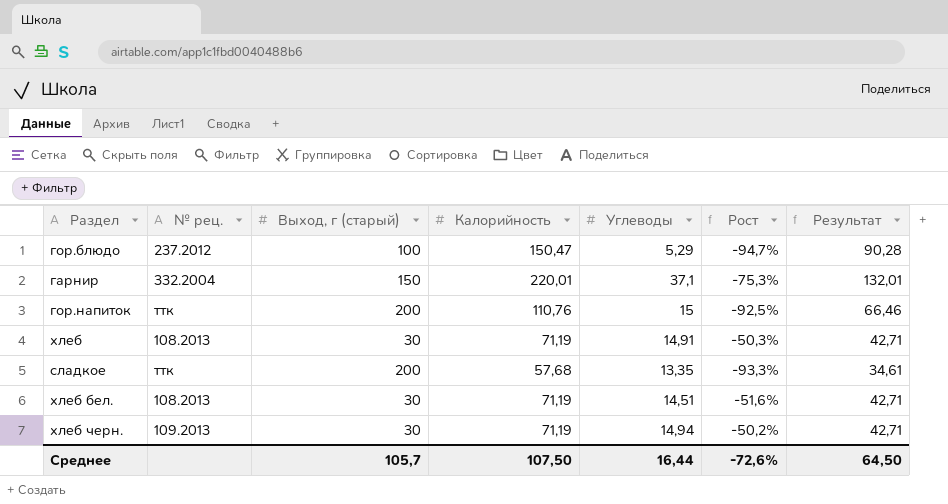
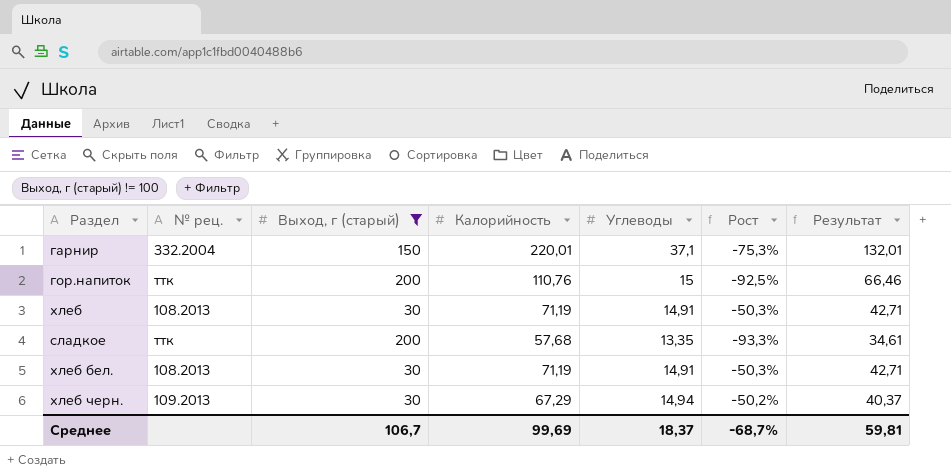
filter: none -> Выход, г (старый) != 100
хлеб бел. | Углеводы: 14,51 -> 14,91
хлеб бел. | Рост: -51,6% -> -50,3%
хлеб черн. | Калорийность: 71,19 -> 67,29
хлеб черн. | Результат: 42,71 -> 40,37
Среднее | Выход, г (старый): 105,7 -> 106,7
Среднее | Калорийность: 107,50 -> 99,69
Среднее | Углеводы: 16,44 -> 18,37
Среднее | Рост: -72,6% -> -68,7%
Среднее | Результат: 64,50 -> 59,81

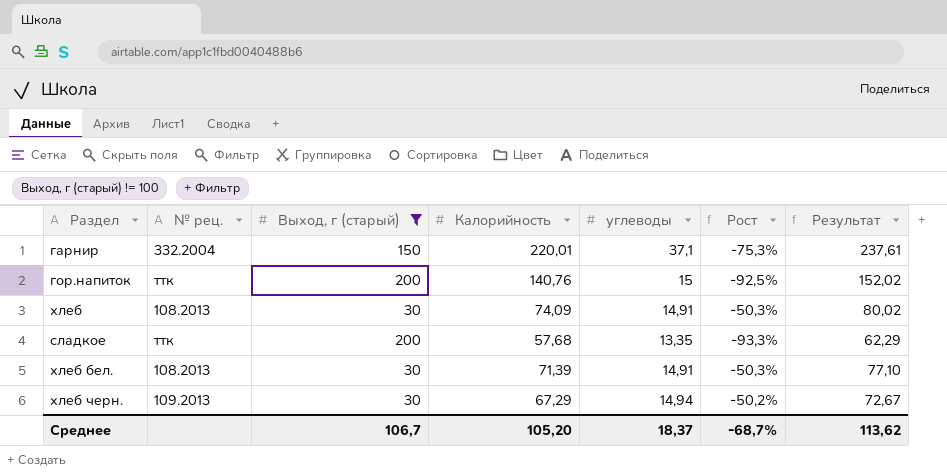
column name: Углеводы -> углеводы
column Результат | formula: [Калорийность] * 0,6 -> [Калорийность] * 1,08
гор.напиток | Калорийность: 110,76 -> 140,76
хлеб | Калорийность: 71,19 -> 74,09
хлеб бел. | Калорийность: 71,19 -> 71,39
Среднее | Калорийность: 99,69 -> 105,20
Среднее | Результат: 59,81 -> 113,62

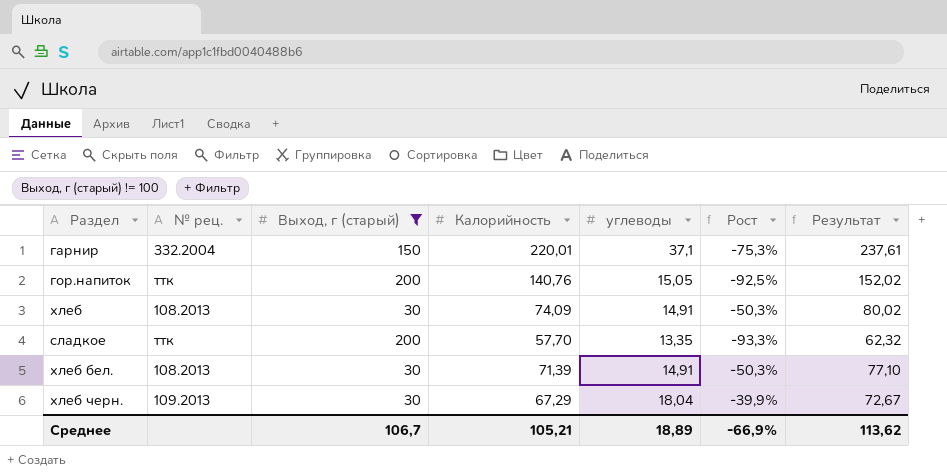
гор.напиток | углеводы: 15 -> 15,05
сладкое | Калорийность: 57,68 -> 57,70
сладкое | Результат: 62,29 -> 62,32
хлеб черн. | углеводы: 14,94 -> 18,04
хлеб черн. | Рост: -50,2% -> -39,9%
Среднее | Калорийность: 105,20 -> 105,21
Среднее | углеводы: 18,37 -> 18,89
Среднее | Рост: -68,7% -> -66,9%

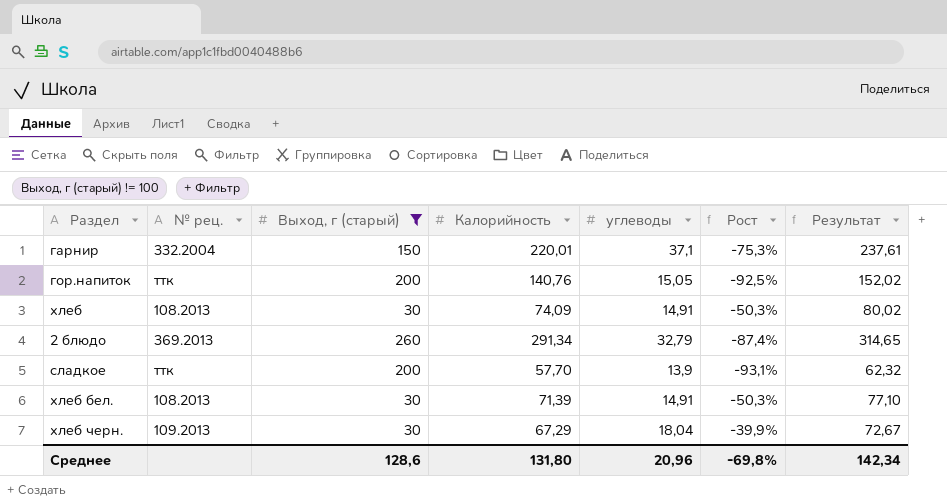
row 2 блюдо: none -> 369.2013 | 260 | 291,34 | 32,79 | -87,4% | 314,65
сладкое | углеводы: 13,35 -> 13,9
сладкое | Рост: -93,3% -> -93,1%
Среднее | Выход, г (старый): 106,7 -> 128,6
Среднее | Калорийность: 105,21 -> 131,80
Среднее | углеводы: 18,89 -> 20,96
Среднее | Рост: -66,9% -> -69,8%
Среднее | Результат: 113,62 -> 142,34

